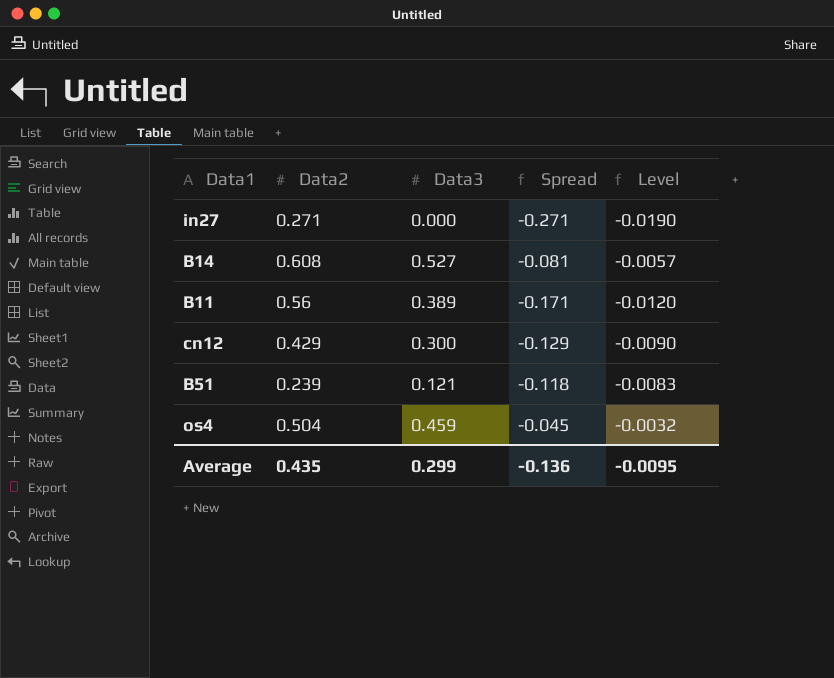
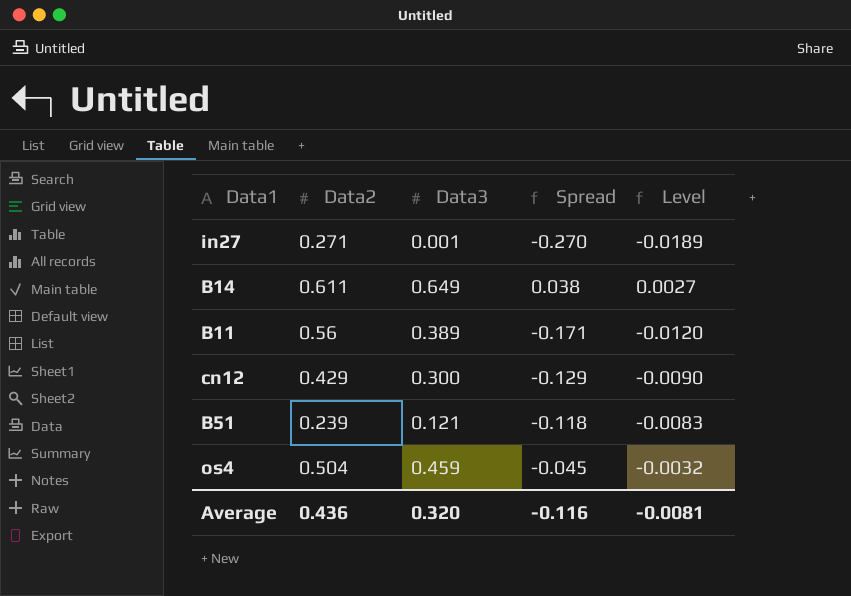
in27 | Data3: 0.000 -> 0.001
in27 | Spread: -0.271 -> -0.270
in27 | Level: -0.0190 -> -0.0189
B14 | Data2: 0.608 -> 0.611
B14 | Data3: 0.527 -> 0.649
B14 | Spread: -0.081 -> 0.038
B14 | Level: -0.0057 -> 0.0027
Average | Data2: 0.435 -> 0.436
Average | Data3: 0.299 -> 0.320
Average | Spread: -0.136 -> -0.116
Average | Level: -0.0095 -> -0.0081

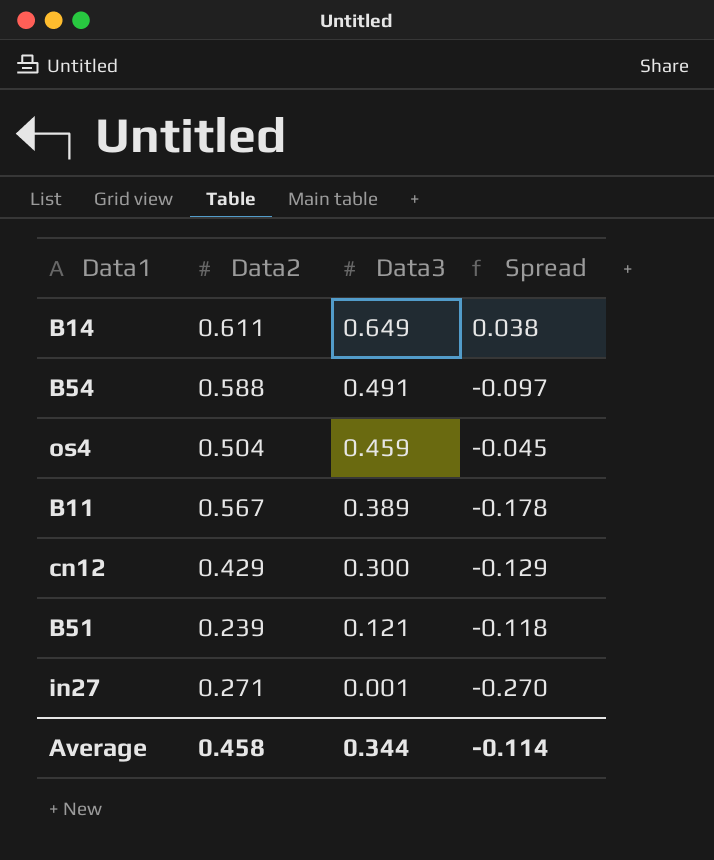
row order: none -> Data3 descending
column Level | formula: [Spread] * 0.07 -> none
row B54: none -> 0.588 | 0.491 | -0.097
B11 | Data2: 0.56 -> 0.567
B11 | Spread: -0.171 -> -0.178
Average | Data2: 0.436 -> 0.458
Average | Data3: 0.320 -> 0.344
Average | Spread: -0.116 -> -0.114

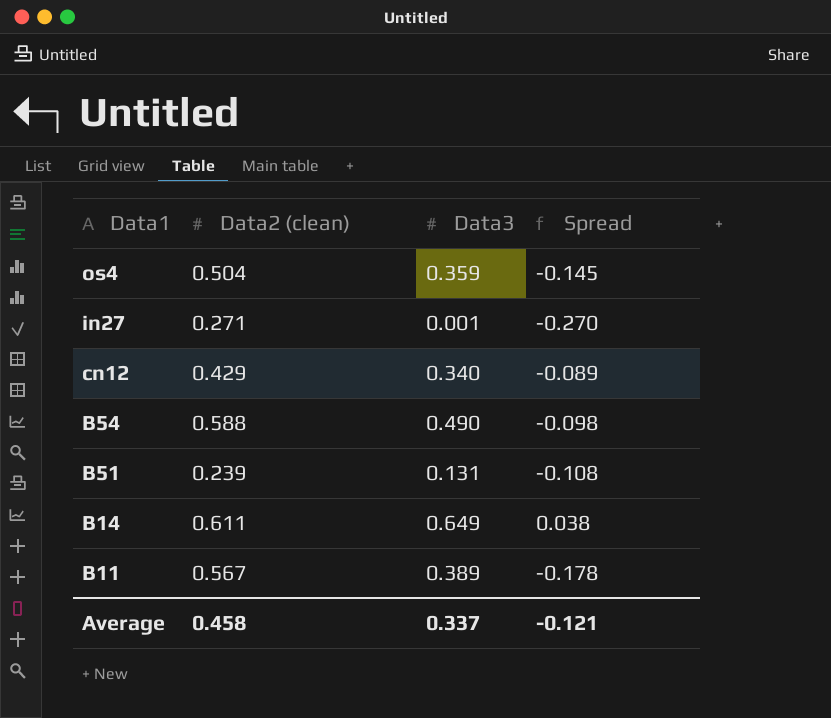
row order: Data3 descending -> Data1 descending
column name: Data2 -> Data2 (clean)
os4 | Data3: 0.459 -> 0.359
os4 | Spread: -0.045 -> -0.145
cn12 | Data3: 0.300 -> 0.340
cn12 | Spread: -0.129 -> -0.089
B54 | Data3: 0.491 -> 0.490
B54 | Spread: -0.097 -> -0.098
B51 | Data3: 0.121 -> 0.131
B51 | Spread: -0.118 -> -0.108
Average | Data3: 0.344 -> 0.337
Average | Spread: -0.114 -> -0.121

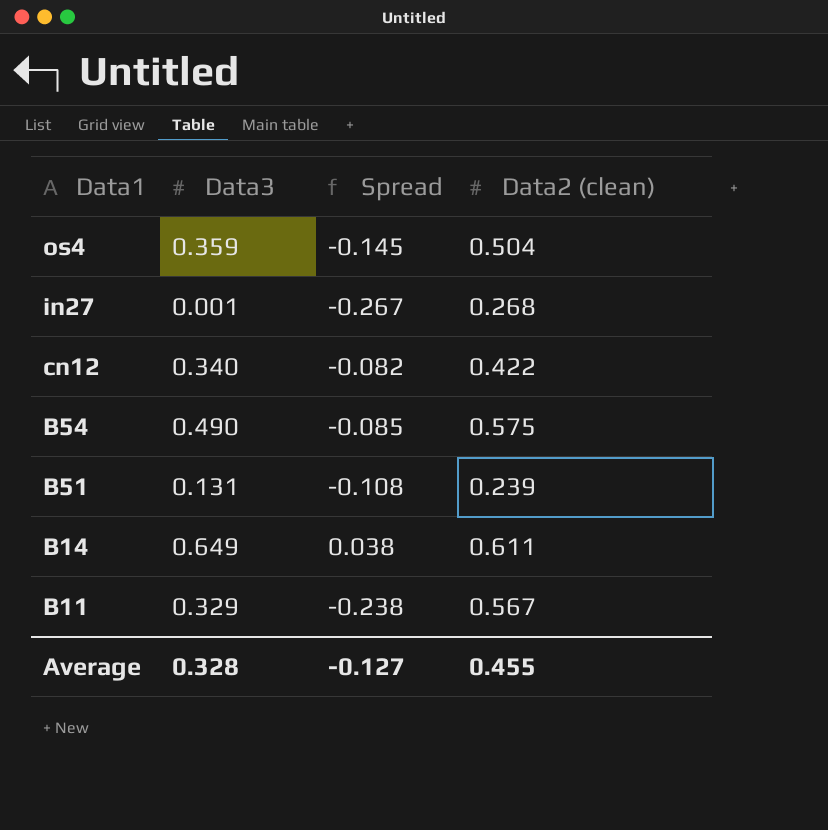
column Data2 (clean) | position: 2 -> 4
in27 | Spread: -0.270 -> -0.267
in27 | Data2 (clean): 0.271 -> 0.268
cn12 | Spread: -0.089 -> -0.082
cn12 | Data2 (clean): 0.429 -> 0.422
B54 | Spread: -0.098 -> -0.085
B54 | Data2 (clean): 0.588 -> 0.575
B11 | Data3: 0.389 -> 0.329
B11 | Spread: -0.178 -> -0.238
Average | Data3: 0.337 -> 0.328
Average | Spread: -0.121 -> -0.127
Average | Data2 (clean): 0.458 -> 0.455

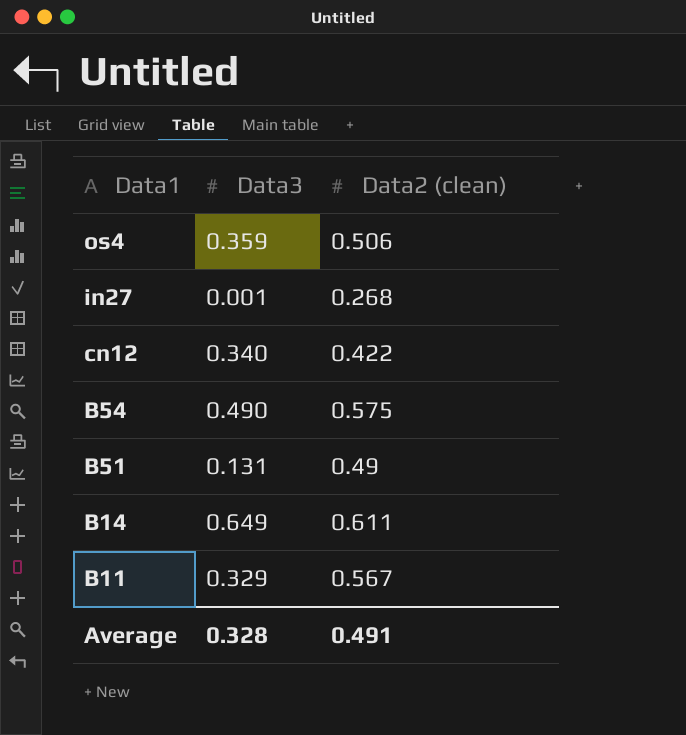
column Spread | formula: [Data3] - [Data2 (clean)] -> none
os4 | Data2 (clean): 0.504 -> 0.506
B51 | Data2 (clean): 0.239 -> 0.49
Average | Data2 (clean): 0.455 -> 0.491

